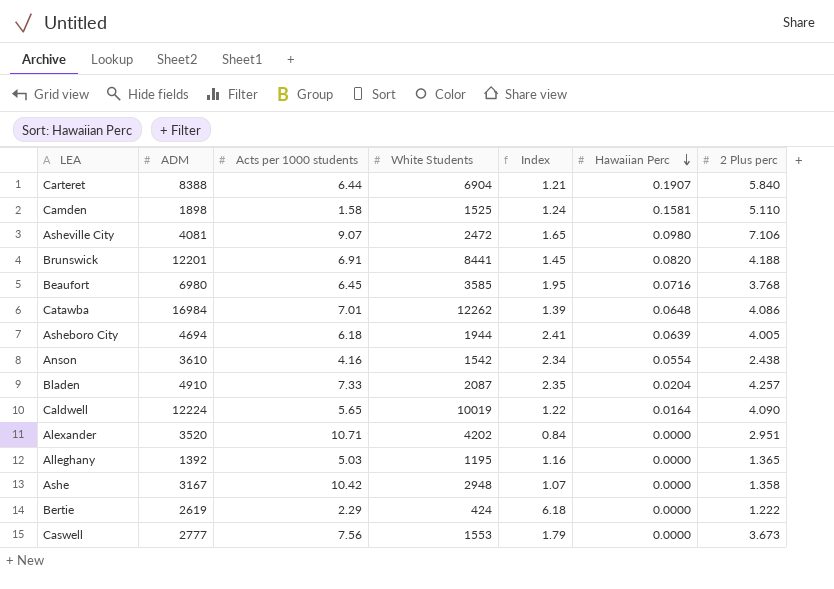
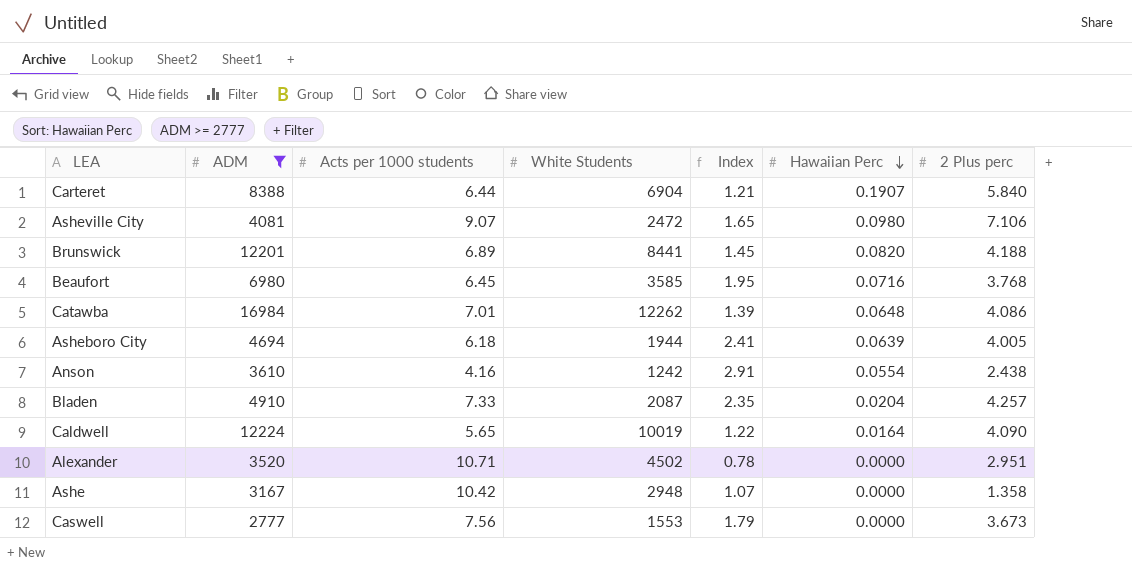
filter: none -> ADM >= 2777
Brunswick | Acts per 1000 students: 6.91 -> 6.89
Anson | White Students: 1542 -> 1242
Anson | Index: 2.34 -> 2.91
Alexander | White Students: 4202 -> 4502
Alexander | Index: 0.84 -> 0.78

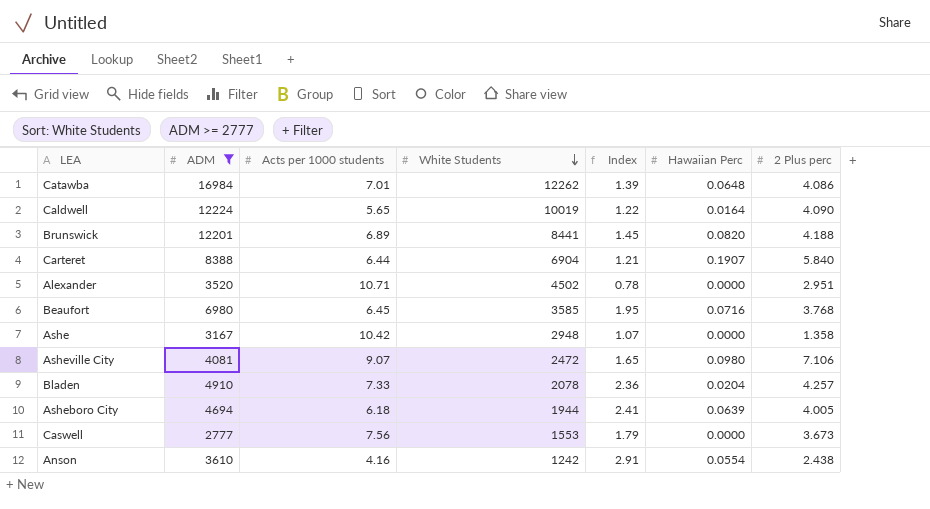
row order: Hawaiian Perc descending -> White Students descending
Bladen | White Students: 2087 -> 2078
Bladen | Index: 2.35 -> 2.36

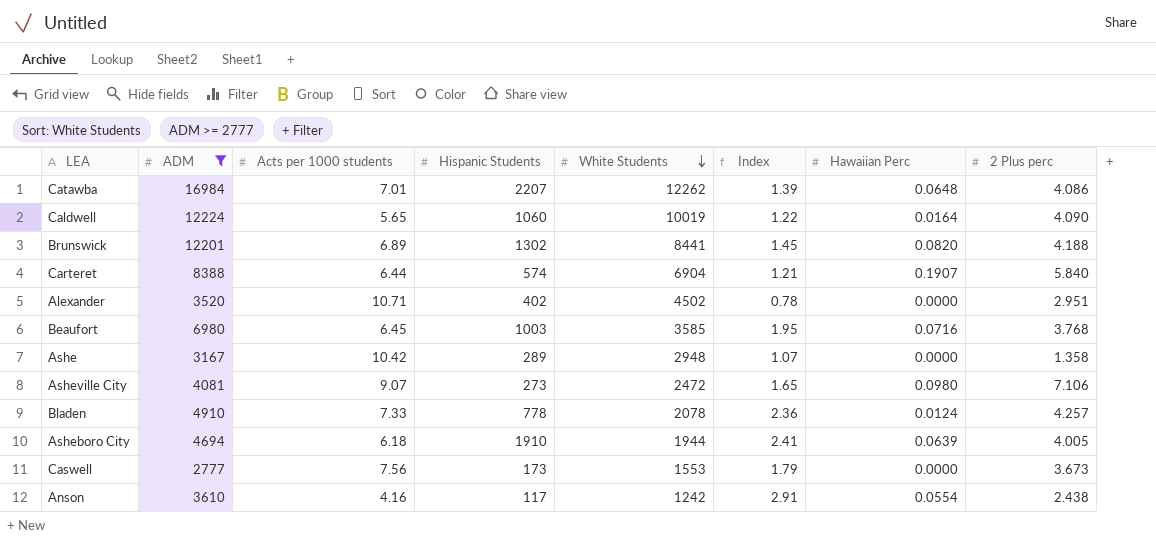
column Hispanic Students | position: none -> 4
Bladen | Hawaiian Perc: 0.0204 -> 0.0124

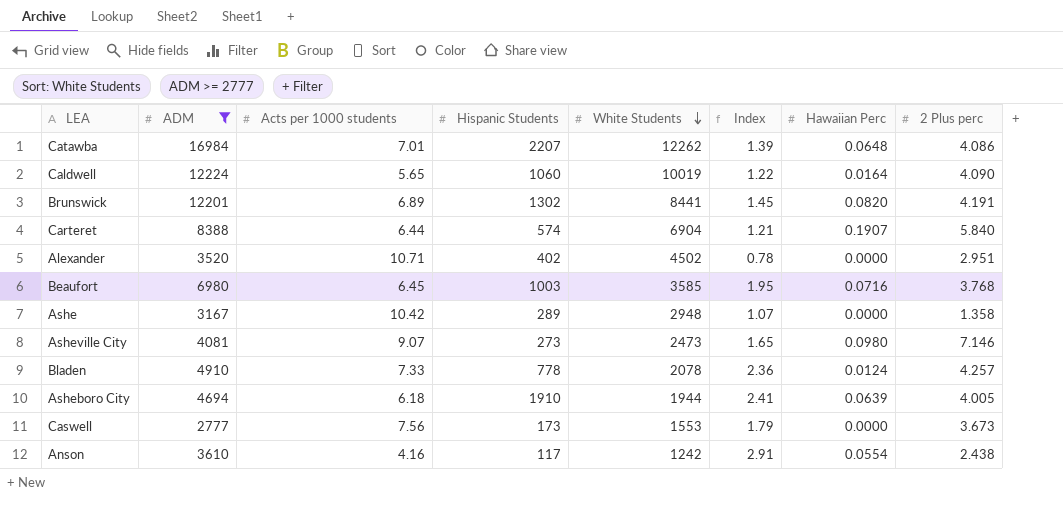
Brunswick | 2 Plus perc: 4.188 -> 4.191
Asheville City | White Students: 2472 -> 2473
Asheville City | 2 Plus perc: 7.106 -> 7.146

